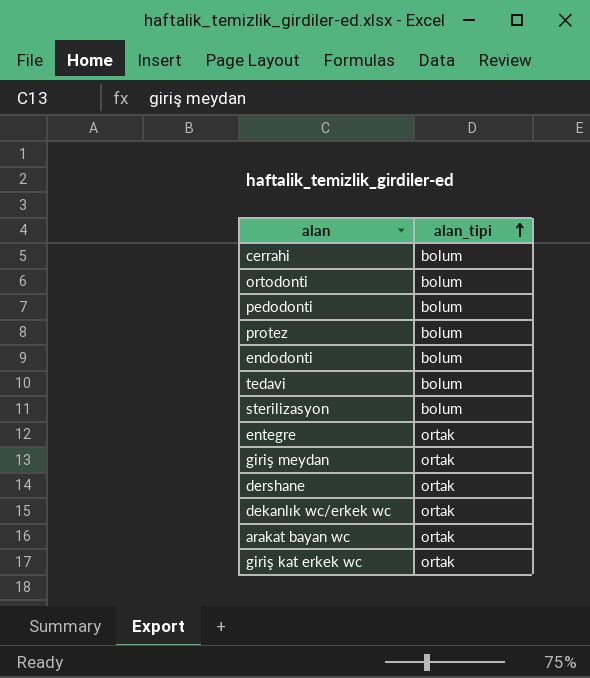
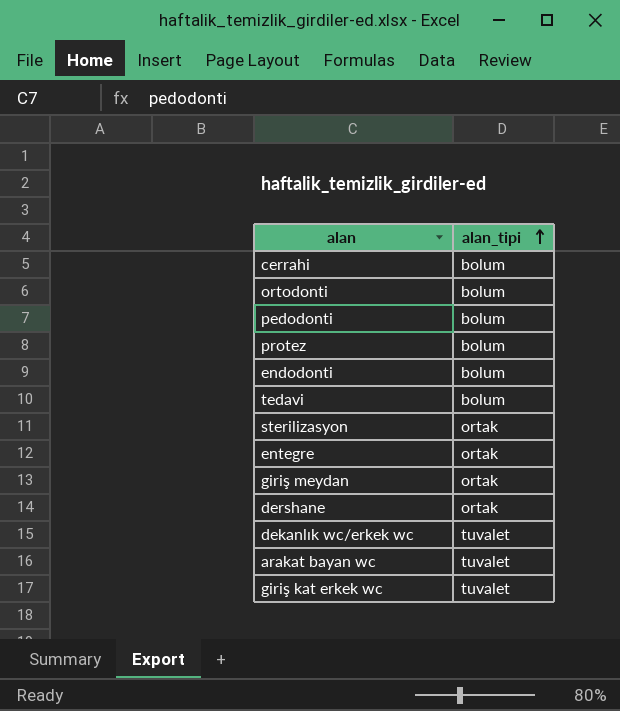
sterilizasyon | alan_tipi: bolum -> ortak
dekanlık wc/erkek wc | alan_tipi: ortak -> tuvalet
arakat bayan wc | alan_tipi: ortak -> tuvalet
giriş kat erkek wc | alan_tipi: ortak -> tuvalet

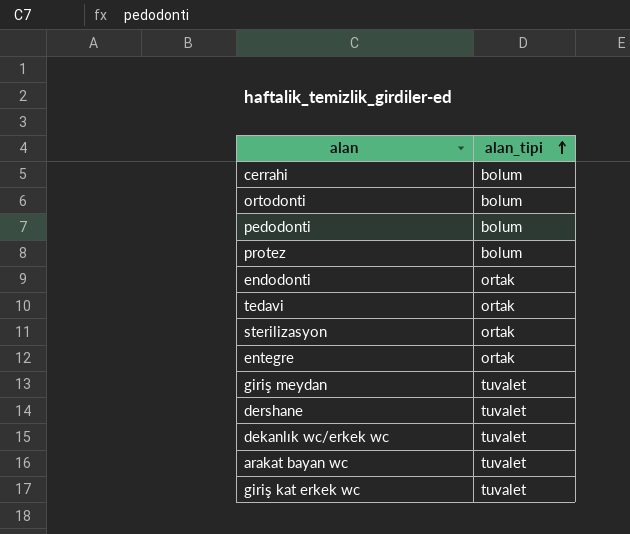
endodonti | alan_tipi: bolum -> ortak
tedavi | alan_tipi: bolum -> ortak
giriş meydan | alan_tipi: ortak -> tuvalet
dershane | alan_tipi: ortak -> tuvalet

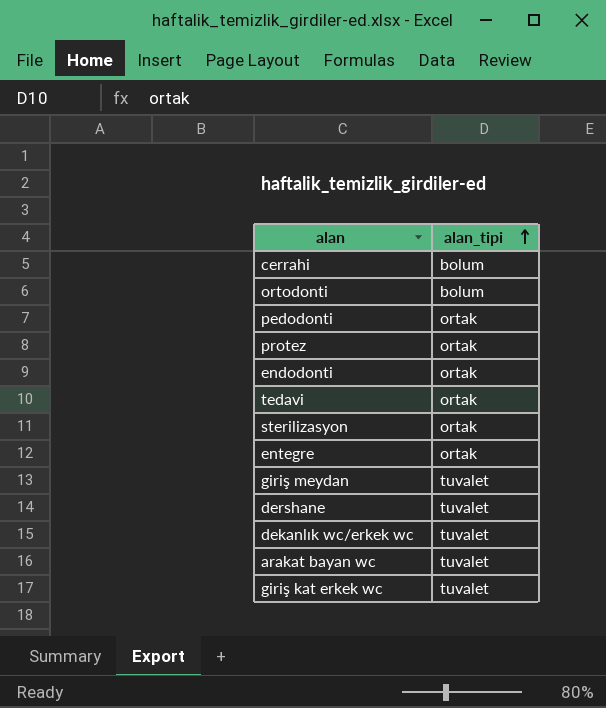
pedodonti | alan_tipi: bolum -> ortak
protez | alan_tipi: bolum -> ortak

